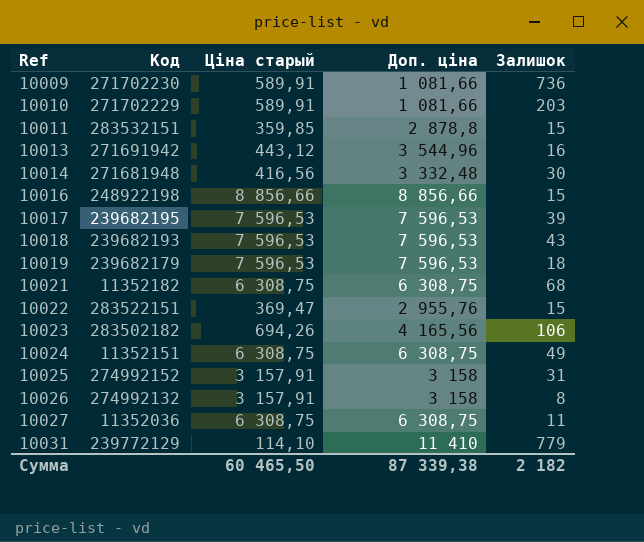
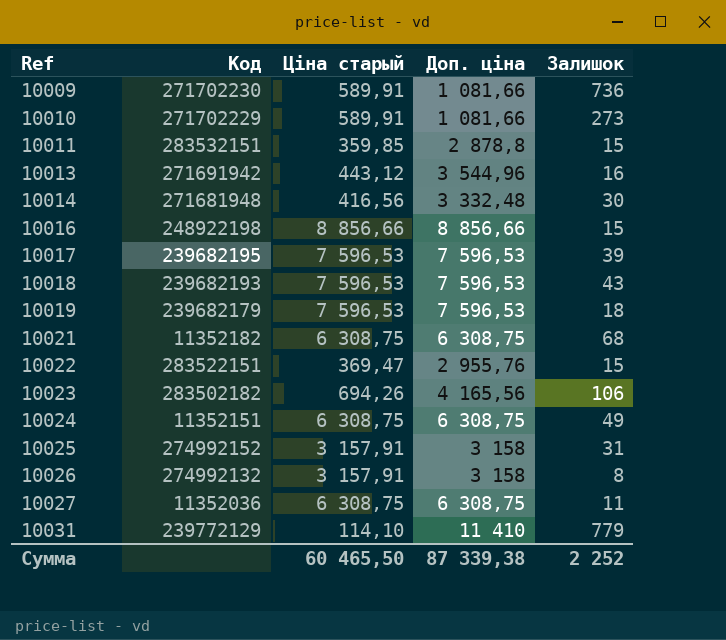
10010 | Залишок: 203 -> 273
Сумма | Залишок: 2 182 -> 2 252

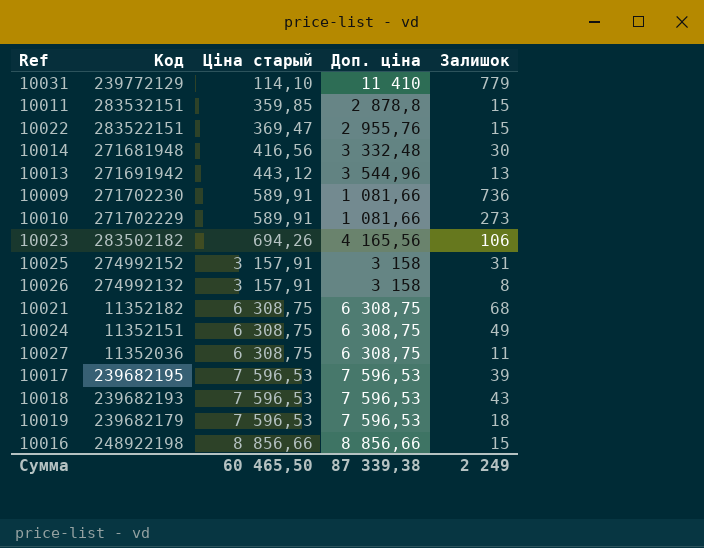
row order: Ref ascending -> Ціна старый ascending
10013 | Залишок: 16 -> 13
Сумма | Залишок: 2 252 -> 2 249

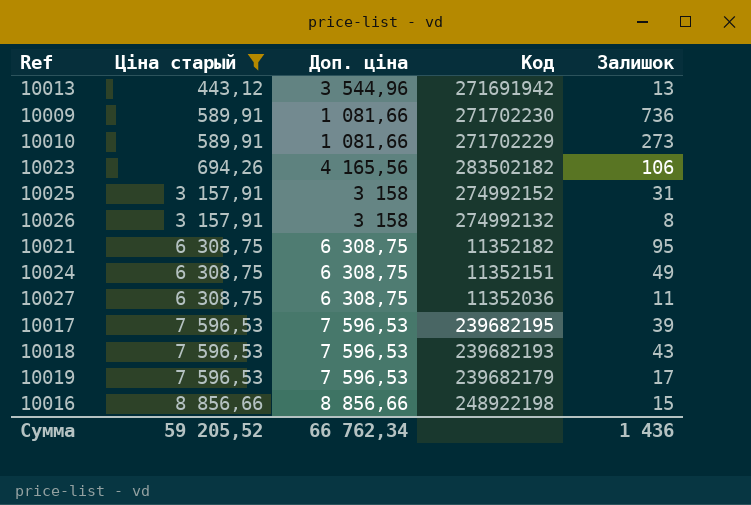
filter: none -> Ціна старый >= 443,12
column Код | position: 2 -> 4
10021 | Залишок: 68 -> 95
10019 | Залишок: 18 -> 17
Сумма | Ціна старый: 60 465,50 -> 59 205,52
Сумма | Доп. ціна: 87 339,38 -> 66 762,34
Сумма | Залишок: 2 249 -> 1 436

